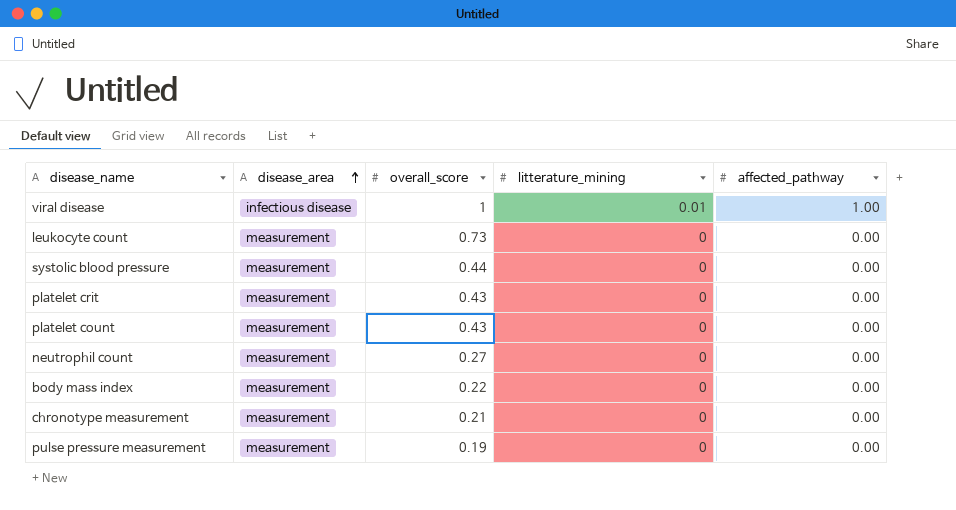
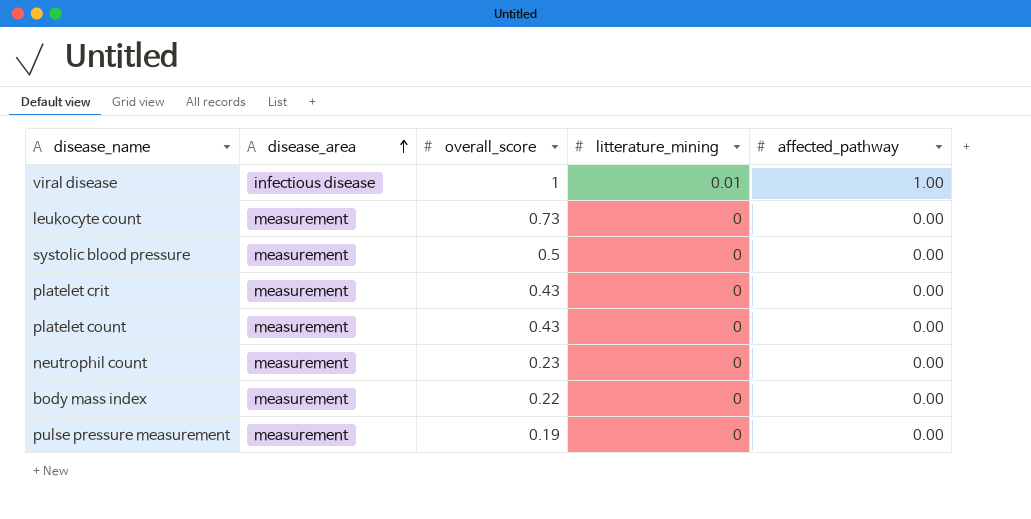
row chronotype measurement: measurement | 0.21 | 0 | 0.00 -> none
systolic blood pressure | overall_score: 0.44 -> 0.5
neutrophil count | overall_score: 0.27 -> 0.23

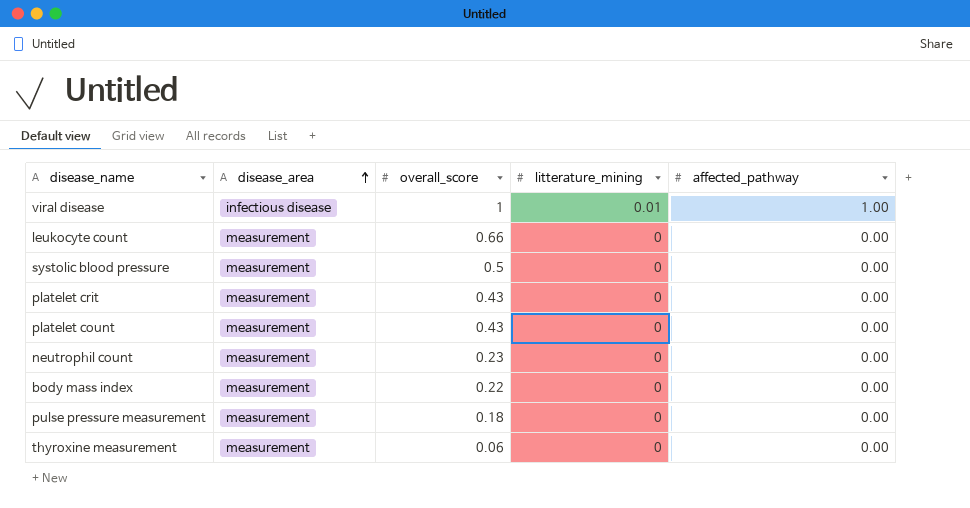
leukocyte count | overall_score: 0.73 -> 0.66
pulse pressure measurement | overall_score: 0.19 -> 0.18
row thyroxine measurement: none -> measurement | 0.06 | 0 | 0.00

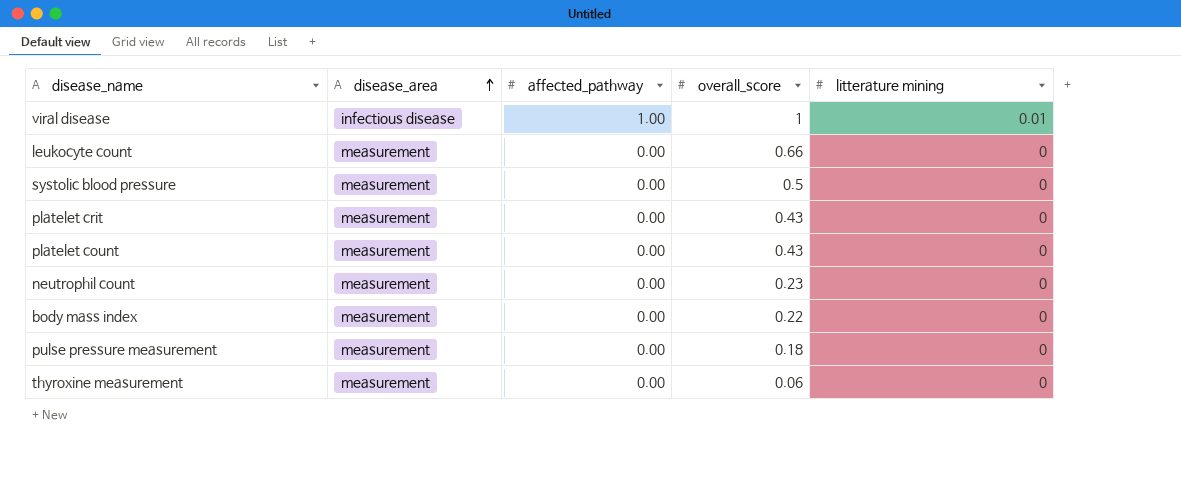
column affected_pathway | position: 5 -> 3
column name: litterature_mining -> litterature mining

